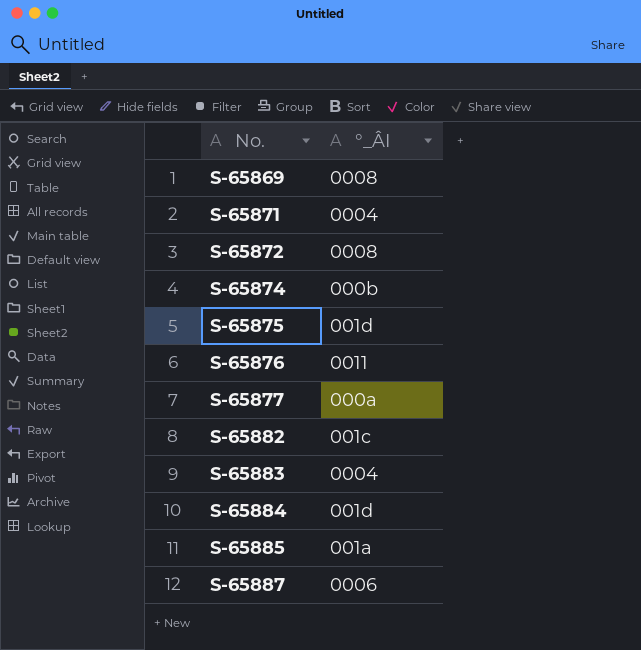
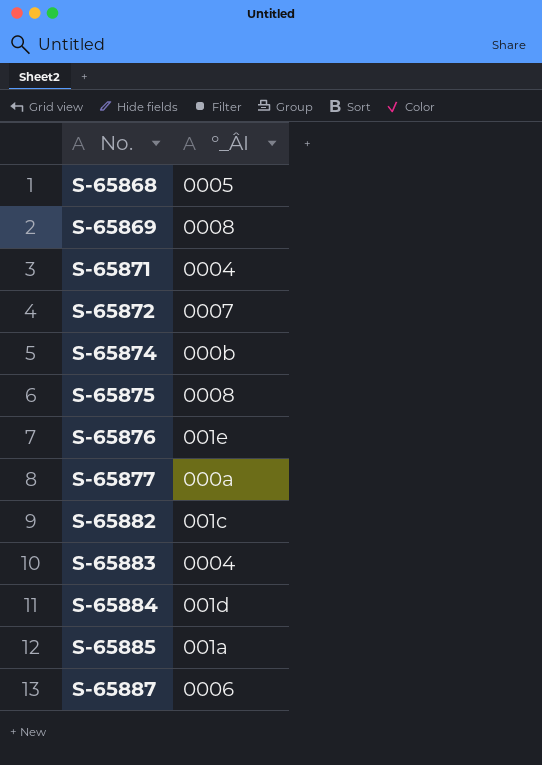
row S-65868: none -> 0005
S-65872 | °_ÂI: 0008 -> 0007
S-65875 | °_ÂI: 001d -> 0008
S-65876 | °_ÂI: 0011 -> 001e

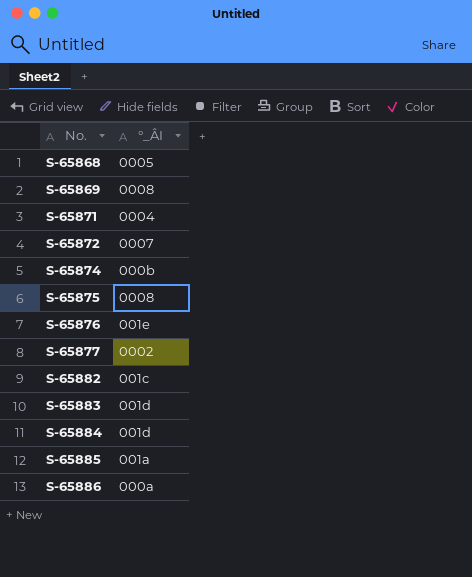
row S-65887: 0006 -> none
S-65877 | °_ÂI: 000a -> 0002
S-65883 | °_ÂI: 0004 -> 001d
row S-65886: none -> 000a

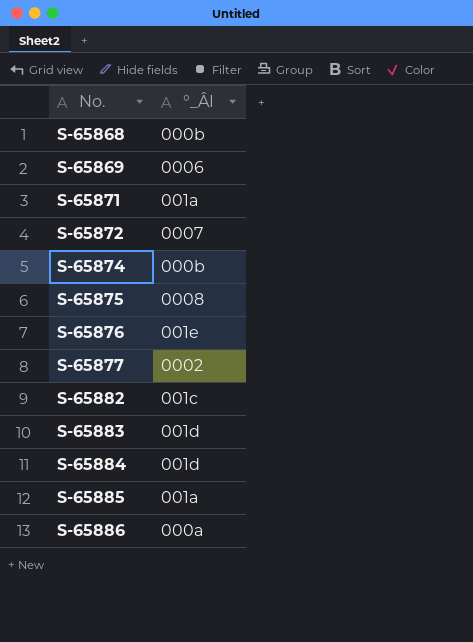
S-65868 | °_ÂI: 0005 -> 000b
S-65869 | °_ÂI: 0008 -> 0006
S-65871 | °_ÂI: 0004 -> 001a

